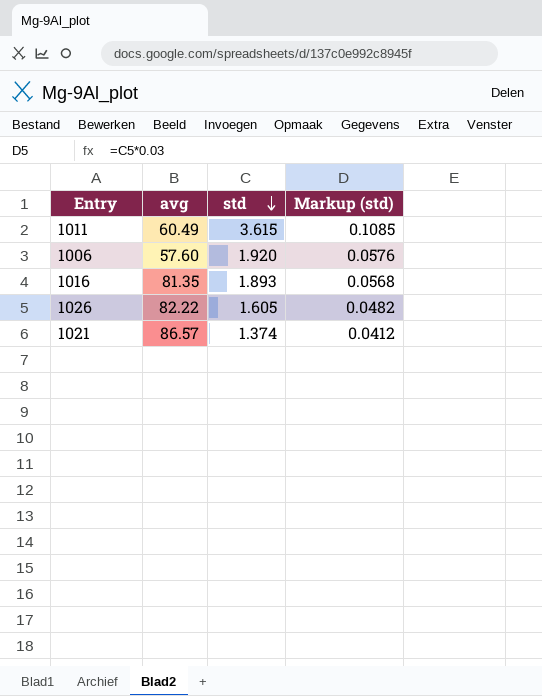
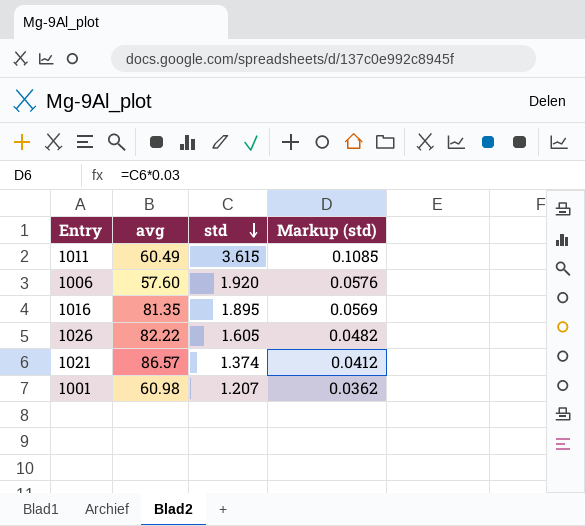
1016 | std: 1.893 -> 1.895
1016 | Markup (std): 0.0568 -> 0.0569
row 1001: none -> 60.98 | 1.207 | 0.0362

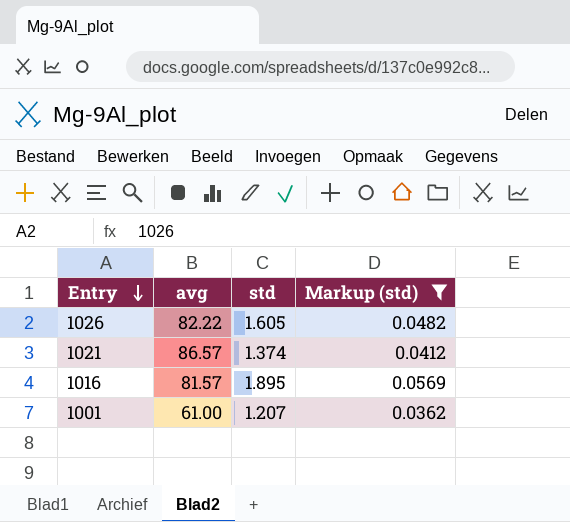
filter: none -> Markup (std) <= 0.0569
row order: std descending -> Entry descending
1016 | avg: 81.35 -> 81.57
1001 | avg: 60.98 -> 61.00

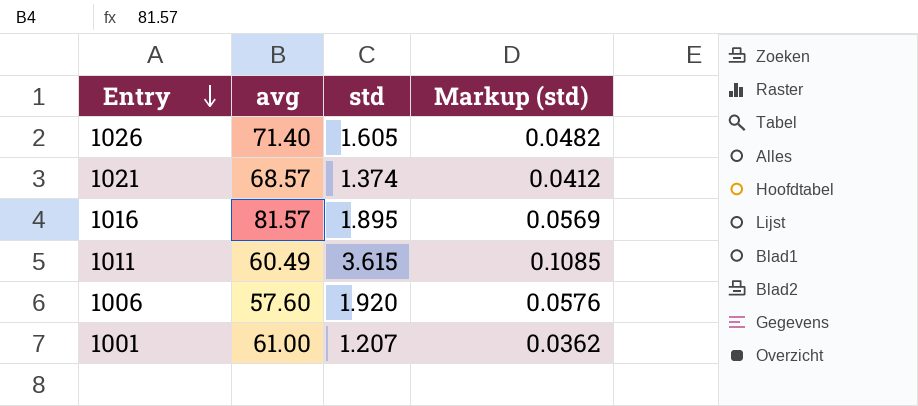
filter: Markup (std) <= 0.0569 -> none
1026 | avg: 82.22 -> 71.40
1021 | avg: 86.57 -> 68.57

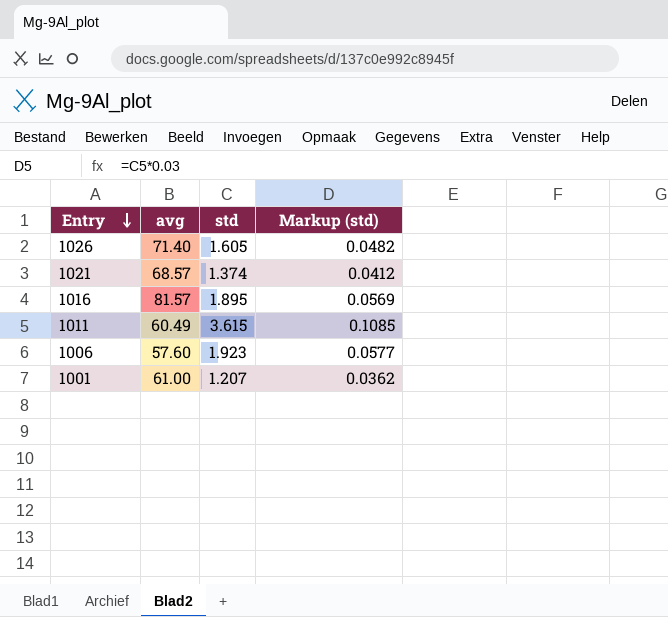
1006 | std: 1.920 -> 1.923
1006 | Markup (std): 0.0576 -> 0.0577

